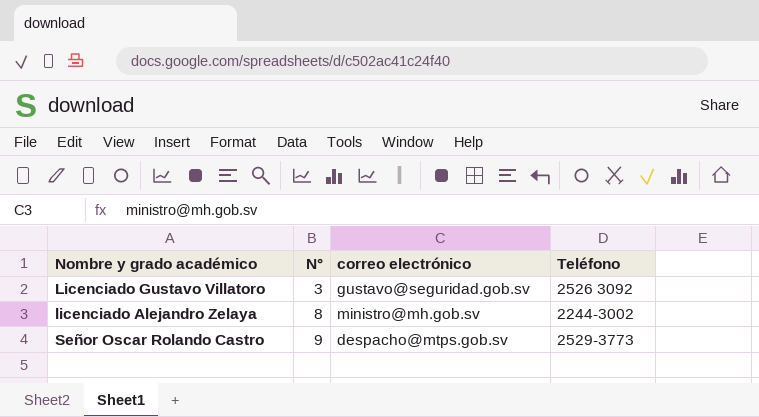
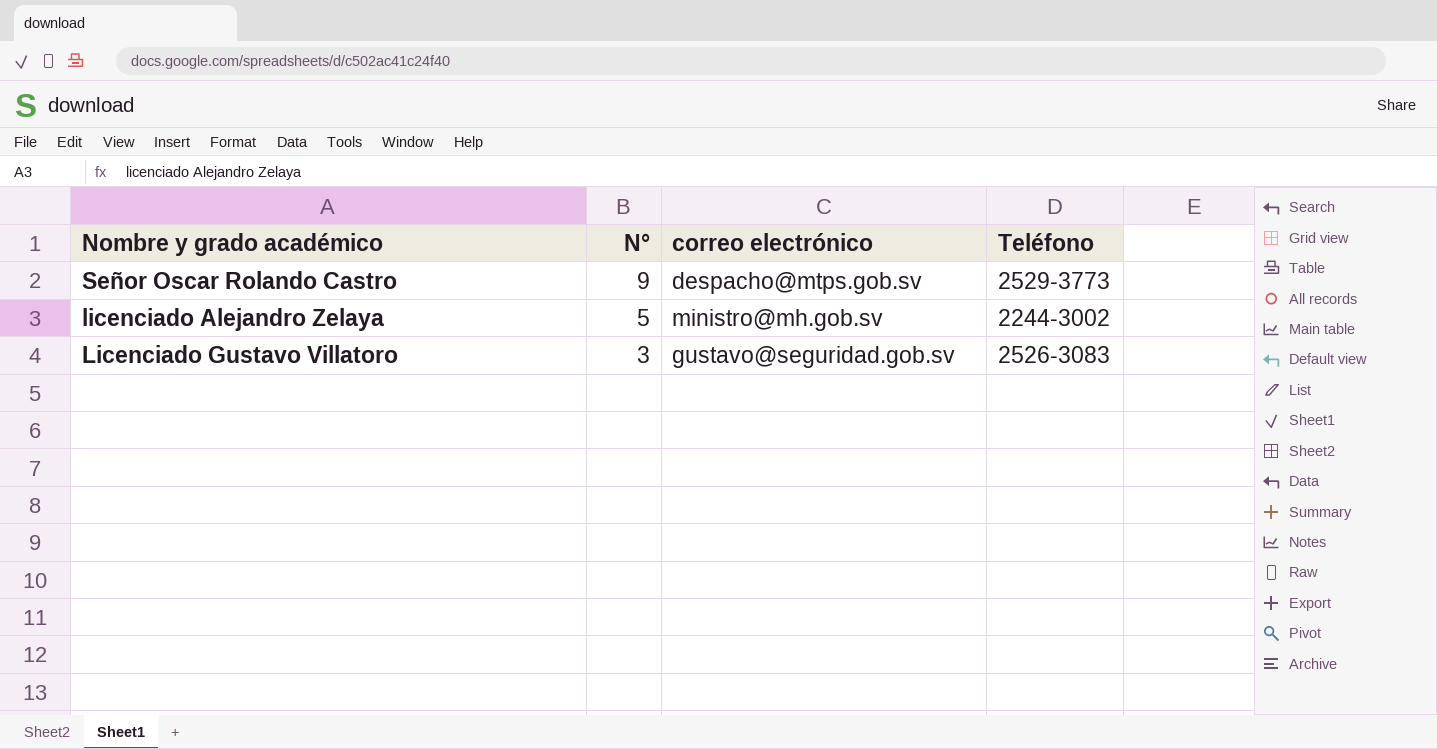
row order: N° ascending -> N° descending
licenciado Alejandro Zelaya | N°: 8 -> 5
Licenciado Gustavo Villatoro | Teléfono: 2526 3092 -> 2526-3083

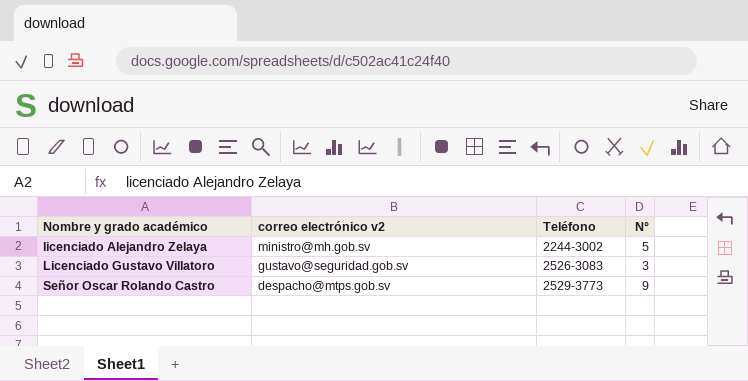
row order: N° descending -> Nombre y grado académico ascending
column name: correo electrónico -> correo electrónico v2
column N° | position: 2 -> 4

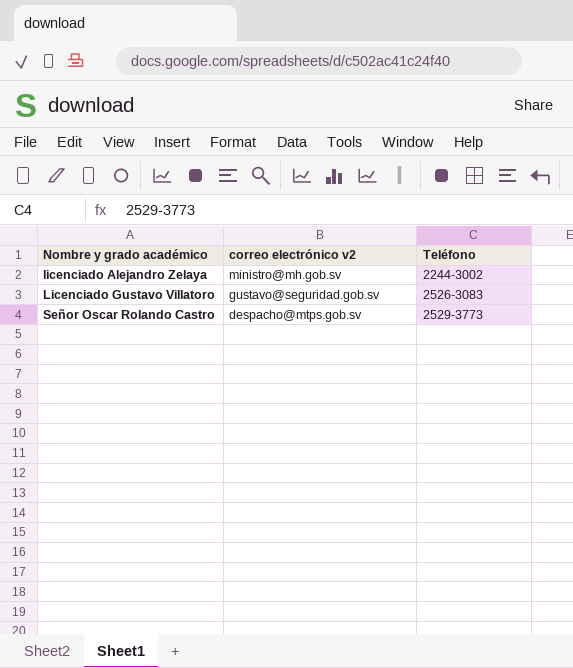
column N° | position: 4 -> none

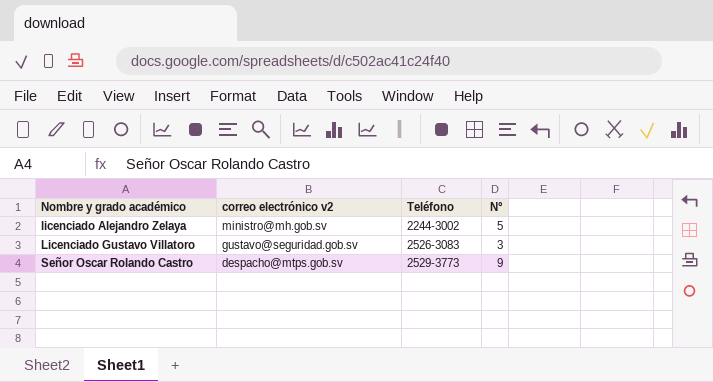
column N° | position: none -> 4

